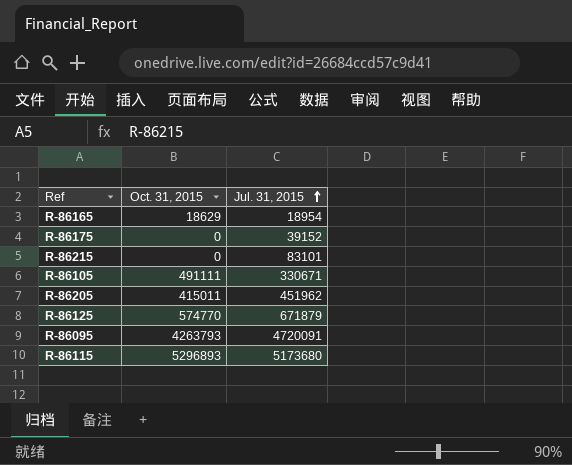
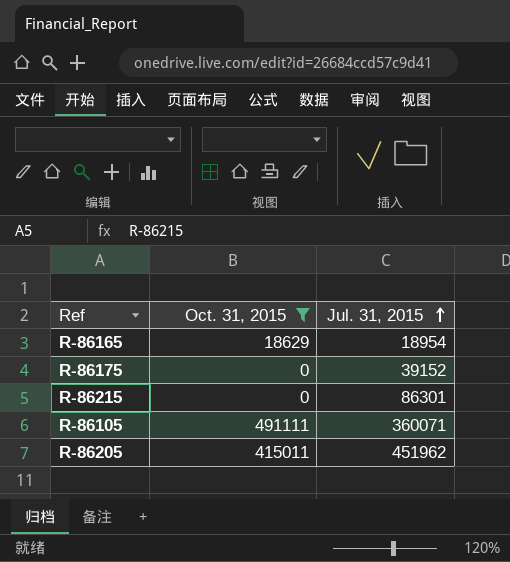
filter: none -> Oct. 31, 2015 <= 491111
R-86215 | Jul. 31, 2015: 83101 -> 86301
R-86105 | Jul. 31, 2015: 330671 -> 360071

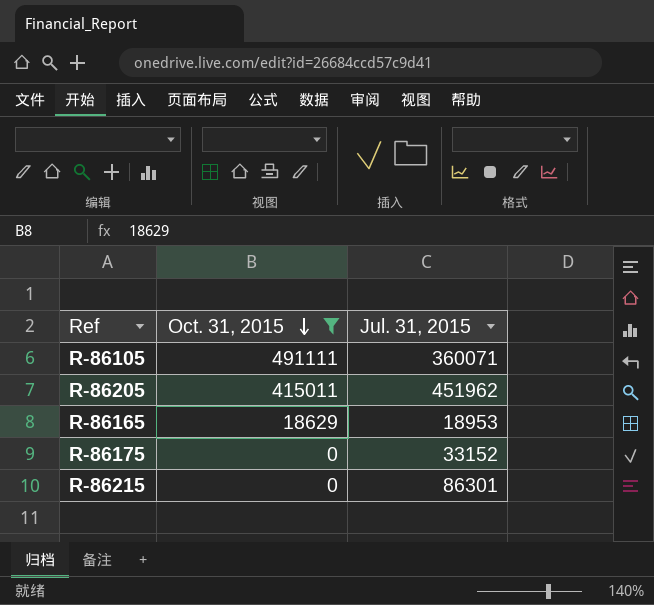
row order: Jul. 31, 2015 ascending -> Oct. 31, 2015 descending
R-86165 | Jul. 31, 2015: 18954 -> 18953
R-86175 | Jul. 31, 2015: 39152 -> 33152

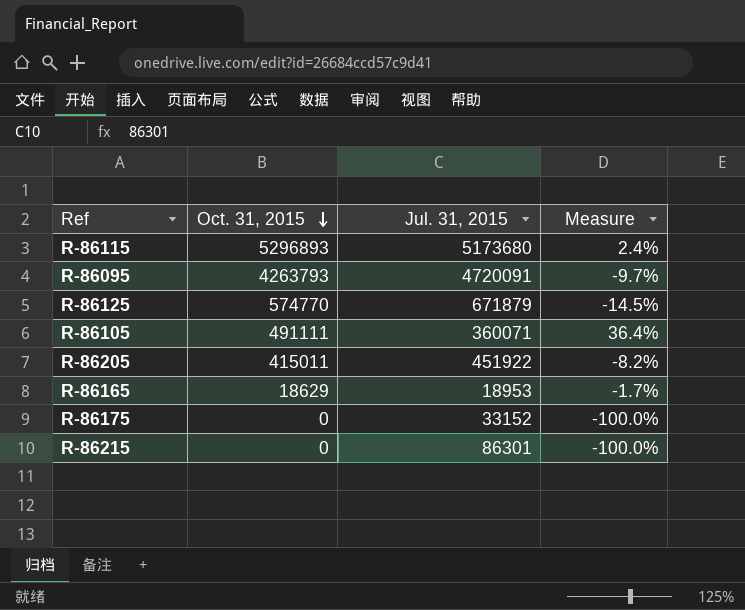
filter: Oct. 31, 2015 <= 491111 -> none
column Measure | formula: none -> ([Oct. 31, 2015] - [Jul. 31, 2015]) / [Jul. 31, 2015]
R-86205 | Jul. 31, 2015: 451962 -> 451922

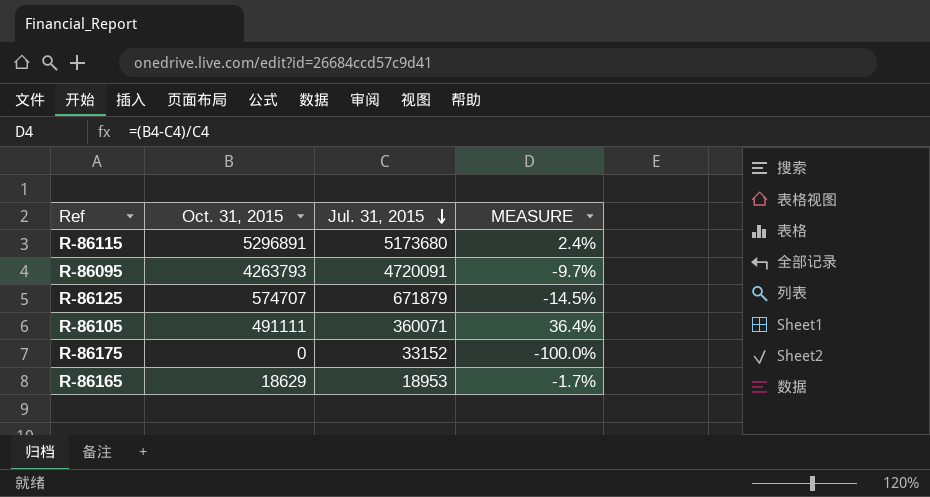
row order: Oct. 31, 2015 descending -> Jul. 31, 2015 descending
column name: Measure -> MEASURE
row R-86205: 415011 | 451922 | -8.2% -> none
row R-86215: 0 | 86301 | -100.0% -> none
R-86115 | Oct. 31, 2015: 5296893 -> 5296891
R-86125 | Oct. 31, 2015: 574770 -> 574707

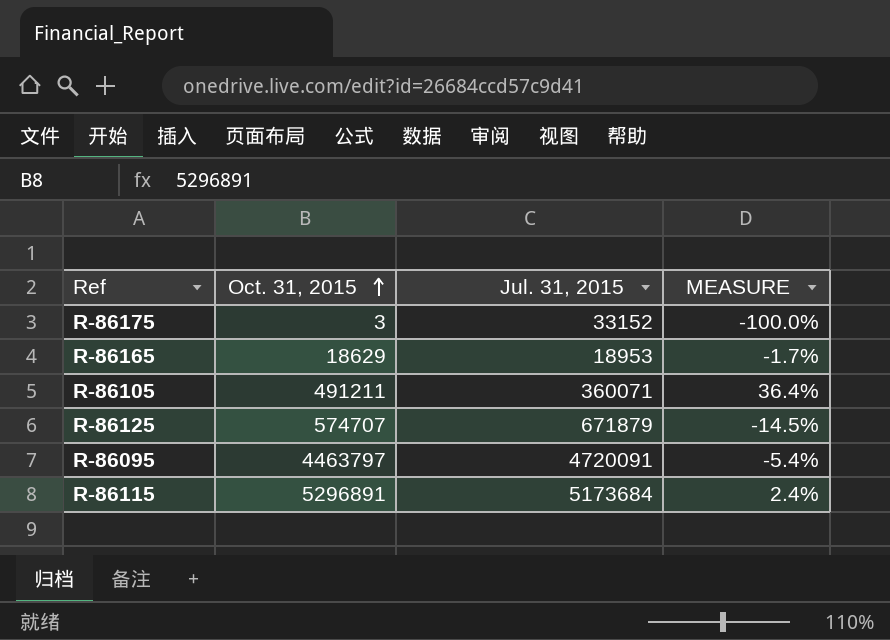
row order: Jul. 31, 2015 descending -> Oct. 31, 2015 ascending
R-86175 | Oct. 31, 2015: 0 -> 3
R-86105 | Oct. 31, 2015: 491111 -> 491211
R-86095 | Oct. 31, 2015: 4263793 -> 4463797
R-86095 | MEASURE: -9.7% -> -5.4%
R-86115 | Jul. 31, 2015: 5173680 -> 5173684

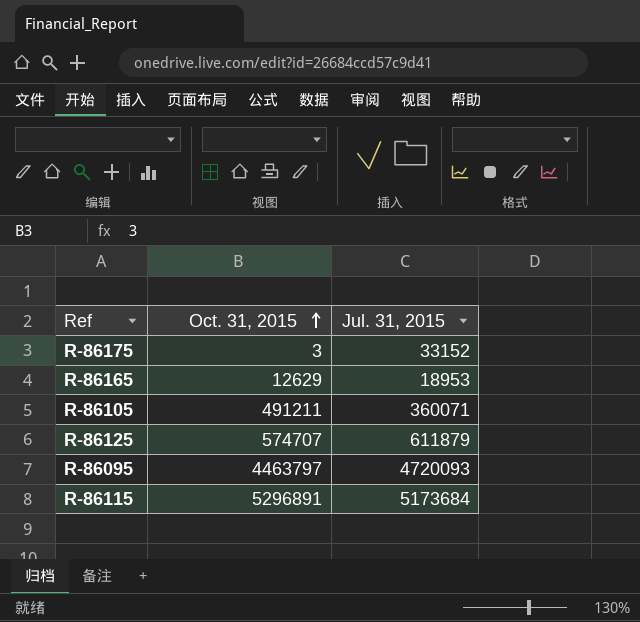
column MEASURE | formula: ([Oct. 31, 2015] - [Jul. 31, 2015]) / [Jul. 31, 2015] -> none
R-86165 | Oct. 31, 2015: 18629 -> 12629
R-86125 | Jul. 31, 2015: 671879 -> 611879
R-86095 | Jul. 31, 2015: 4720091 -> 4720093

